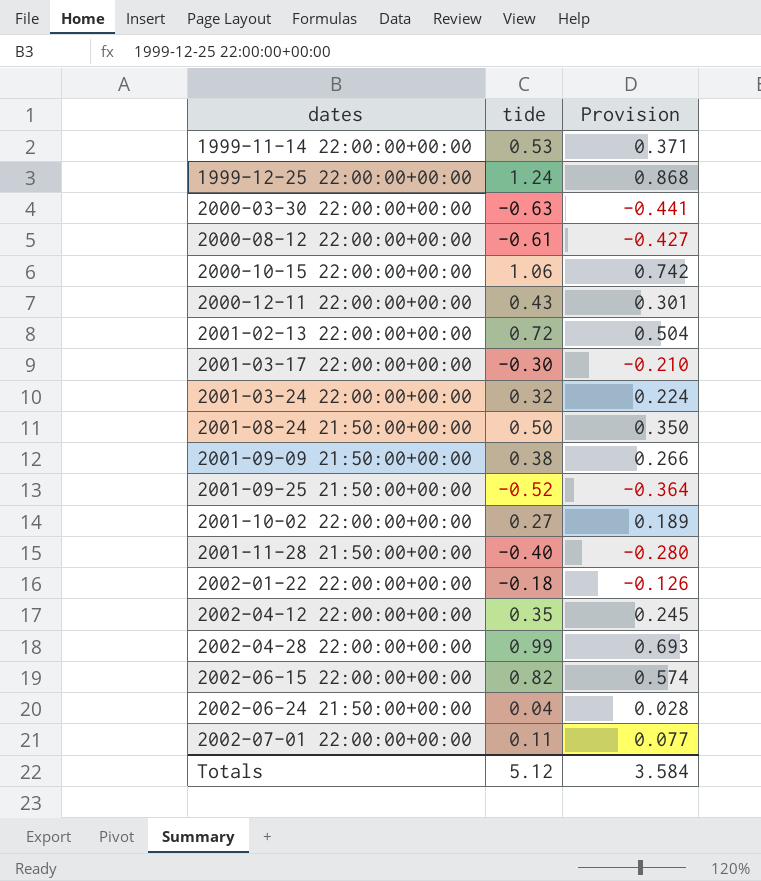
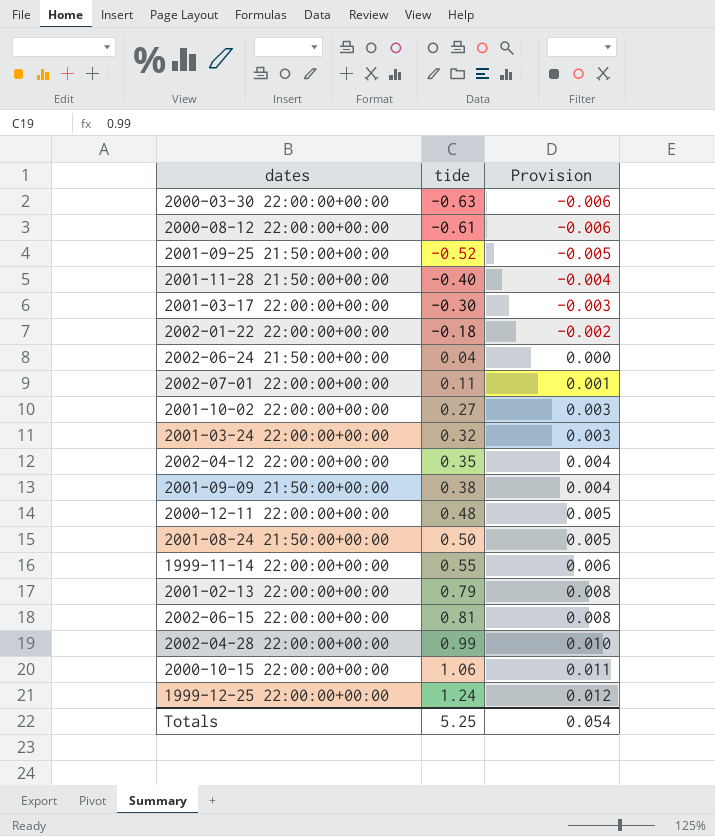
row order: dates ascending -> tide ascending
column Provision | formula: [tide] * 0.7 -> [tide] * 0.01
2000-12-11 22:00:00+00:00 | tide: 0.43 -> 0.48
1999-11-14 22:00:00+00:00 | tide: 0.53 -> 0.55
2001-02-13 22:00:00+00:00 | tide: 0.72 -> 0.79
2002-06-15 22:00:00+00:00 | tide: 0.82 -> 0.81
Totals | tide: 5.12 -> 5.25
Totals | Provision: 3.584 -> 0.054

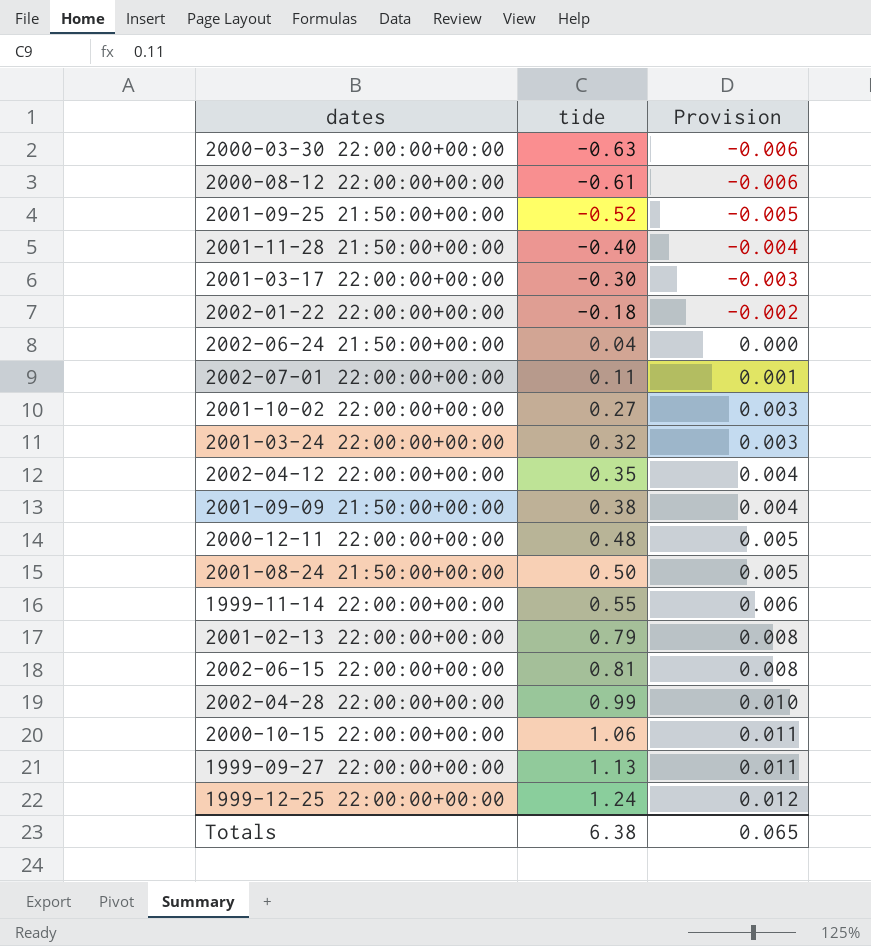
row 1999-09-27 22:00:00+00:00: none -> 1.13 | 0.011
Totals | tide: 5.25 -> 6.38
Totals | Provision: 0.054 -> 0.065

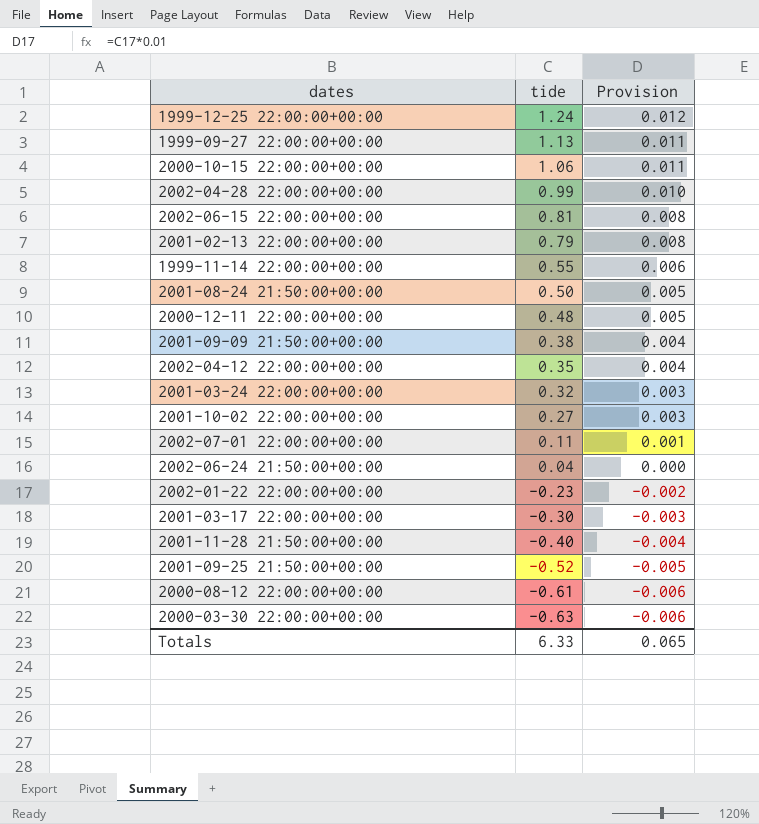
row order: tide ascending -> tide descending
2002-01-22 22:00:00+00:00 | tide: -0.18 -> -0.23
Totals | tide: 6.38 -> 6.33

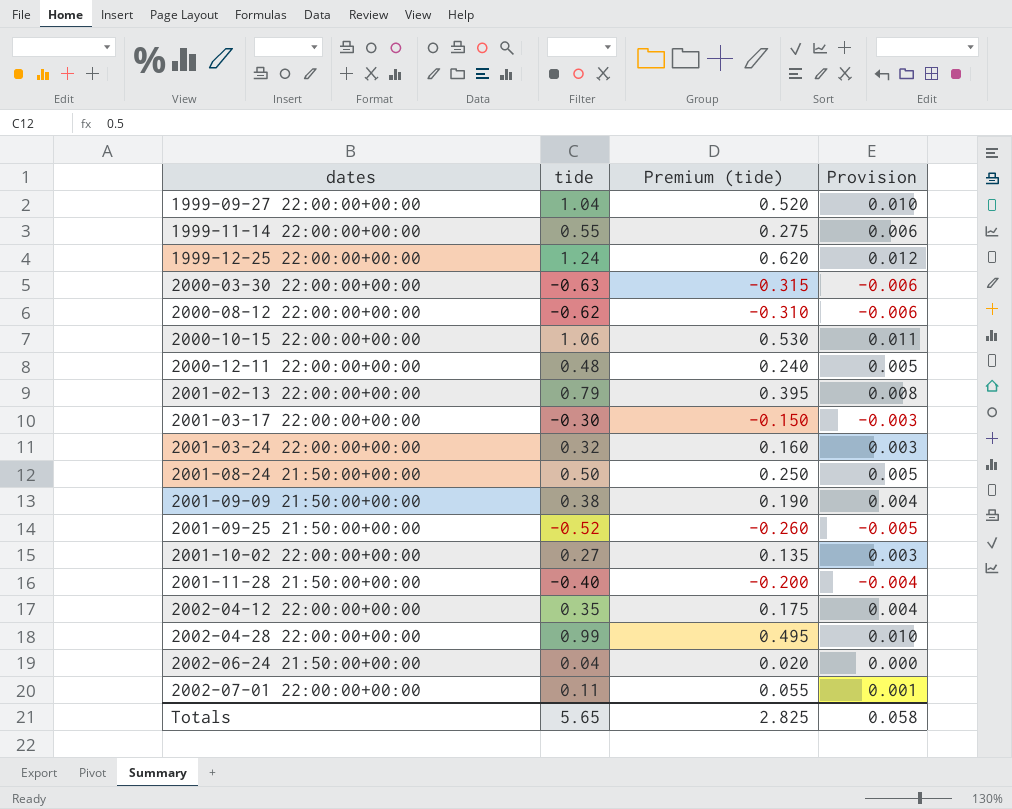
row order: tide descending -> dates ascending
column Premium (tide) | formula: none -> [tide] * 0.5
row 2002-06-15 22:00:00+00:00: 0.81 | 0.008 -> none
row 2002-01-22 22:00:00+00:00: -0.23 | -0.002 -> none
1999-09-27 22:00:00+00:00 | tide: 1.13 -> 1.04
1999-09-27 22:00:00+00:00 | Provision: 0.011 -> 0.010
2000-08-12 22:00:00+00:00 | tide: -0.61 -> -0.62
Totals | tide: 6.33 -> 5.65
Totals | Provision: 0.065 -> 0.058

